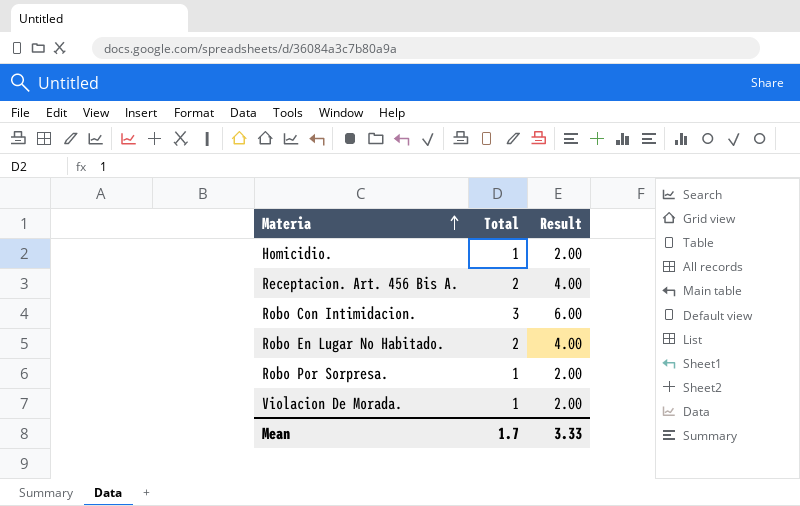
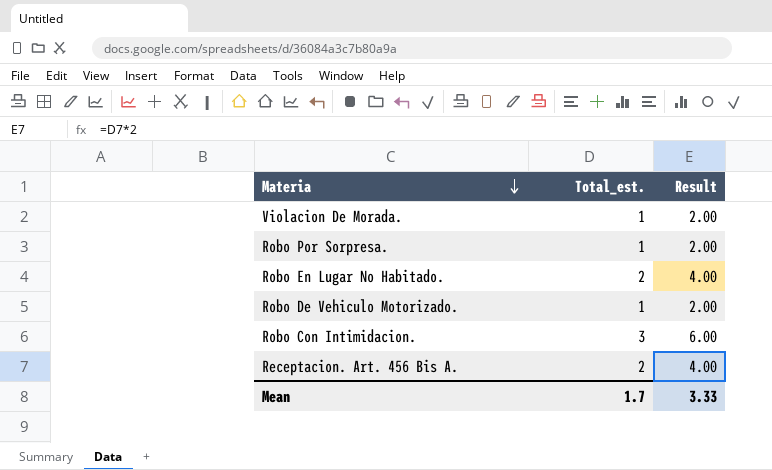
row order: Materia ascending -> Materia descending
column name: Total -> Total_est.
row Homicidio.: 1 | 2.00 -> none
row Robo De Vehiculo Motorizado.: none -> 1 | 2.00

